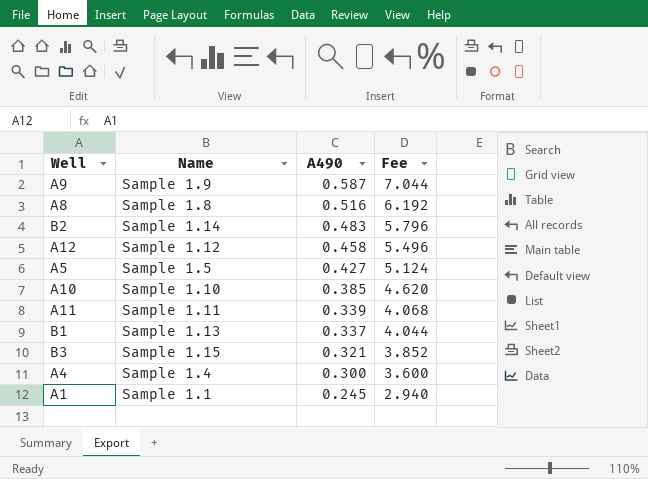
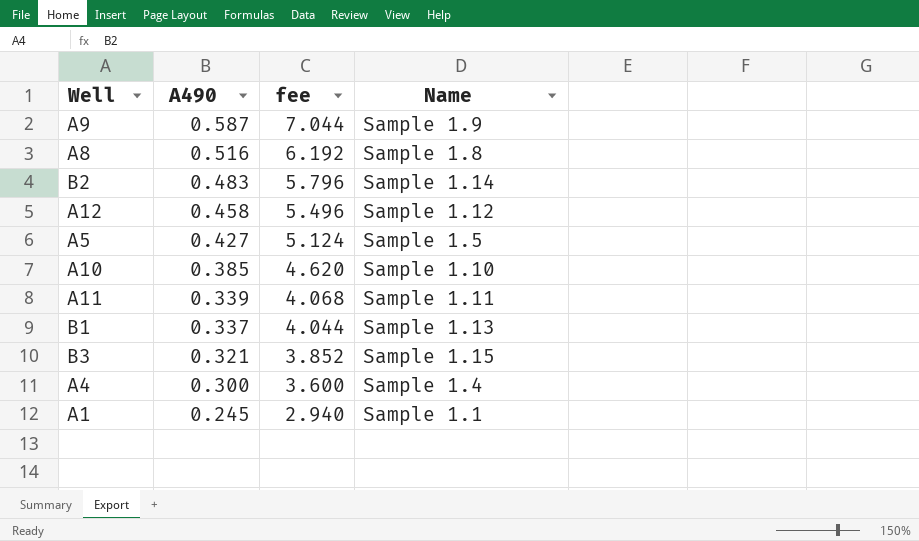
column name: Fee -> fee
column Name | position: 2 -> 4

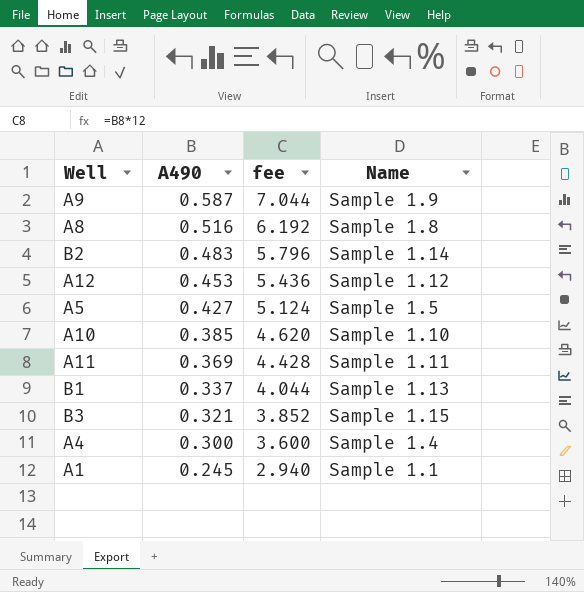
A12 | A490: 0.458 -> 0.453
A12 | fee: 5.496 -> 5.436
A11 | A490: 0.339 -> 0.369
A11 | fee: 4.068 -> 4.428

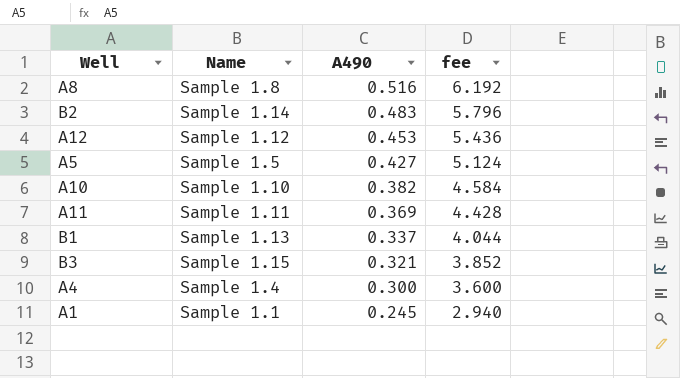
column Name | position: 4 -> 2
row A9: 0.587 | 7.044 | Sample 1.9 -> none
A10 | A490: 0.385 -> 0.382
A10 | fee: 4.620 -> 4.584

